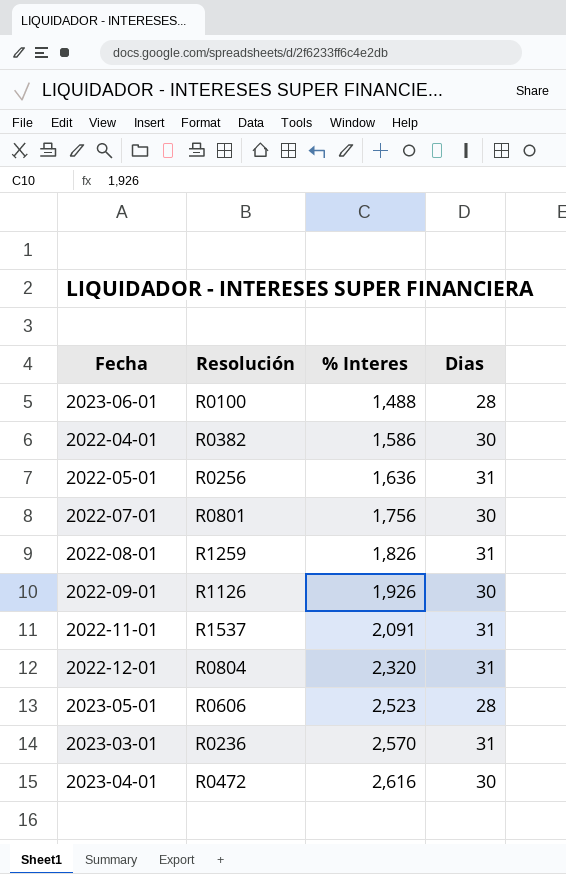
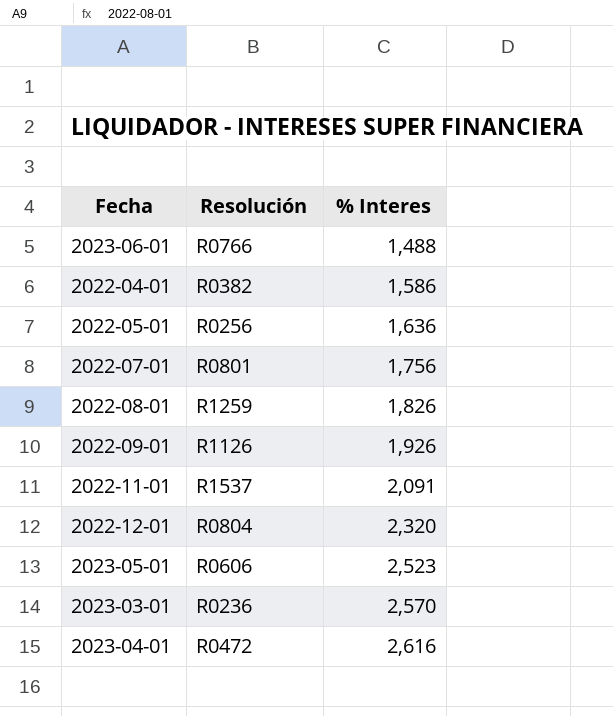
column Dias | position: 4 -> none
2023-06-01 | Resolución: R0100 -> R0766

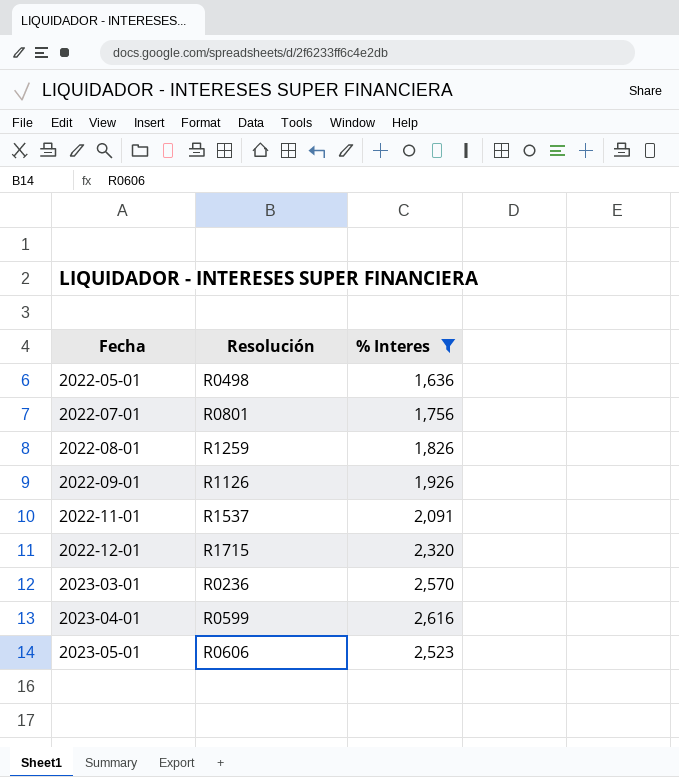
filter: none -> % Interes >= 1,636
row order: % Interes ascending -> Fecha ascending
2022-05-01 | Resolución: R0256 -> R0498
2022-12-01 | Resolución: R0804 -> R1715
2023-04-01 | Resolución: R0472 -> R0599

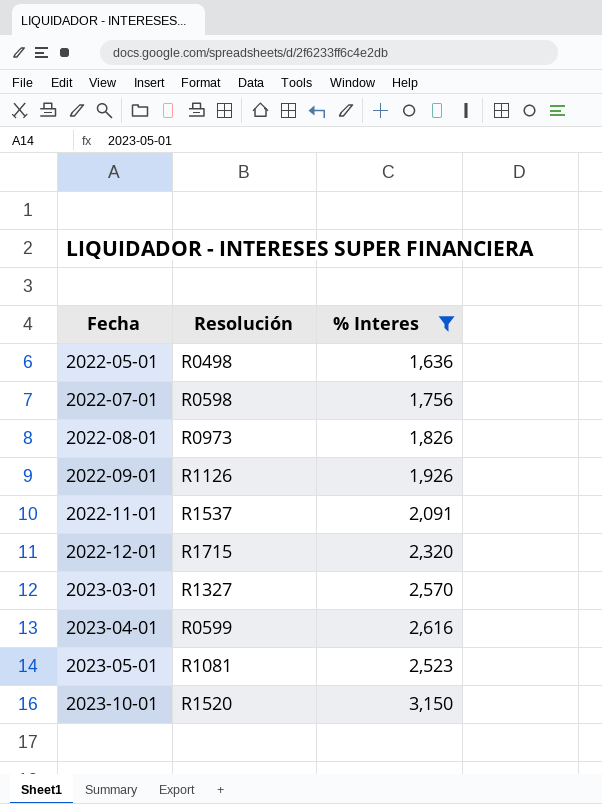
2022-07-01 | Resolución: R0801 -> R0598
2022-08-01 | Resolución: R1259 -> R0973
2023-03-01 | Resolución: R0236 -> R1327
2023-05-01 | Resolución: R0606 -> R1081
row 2023-10-01: none -> R1520 | 3,150

